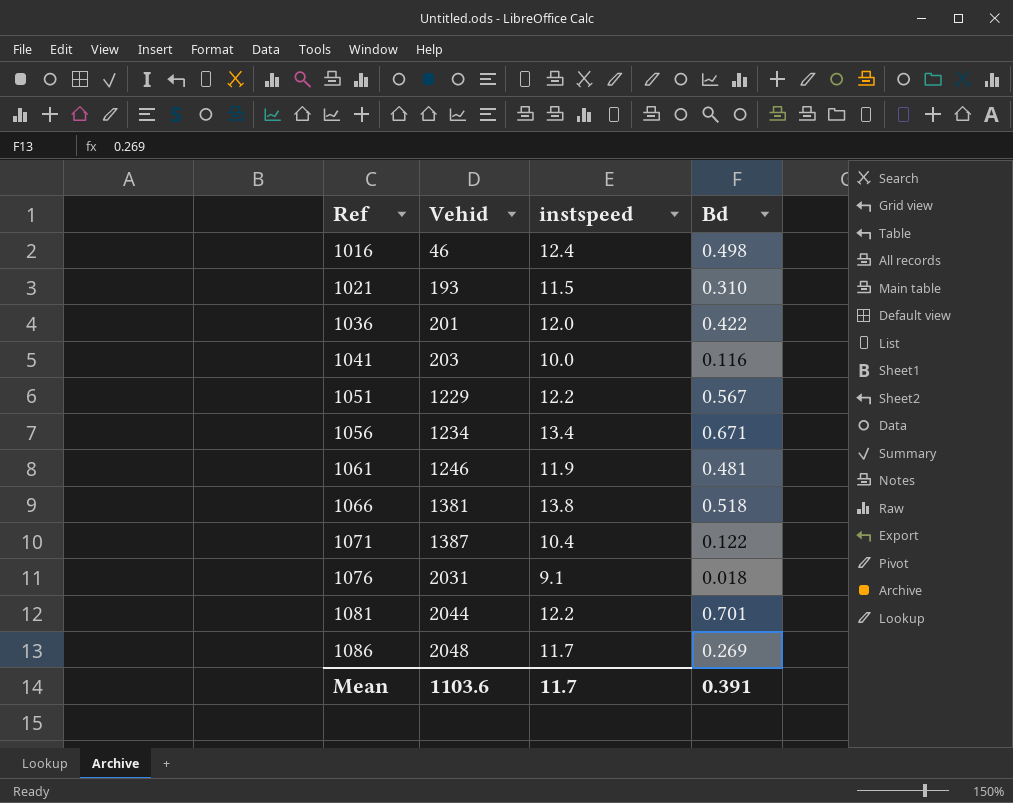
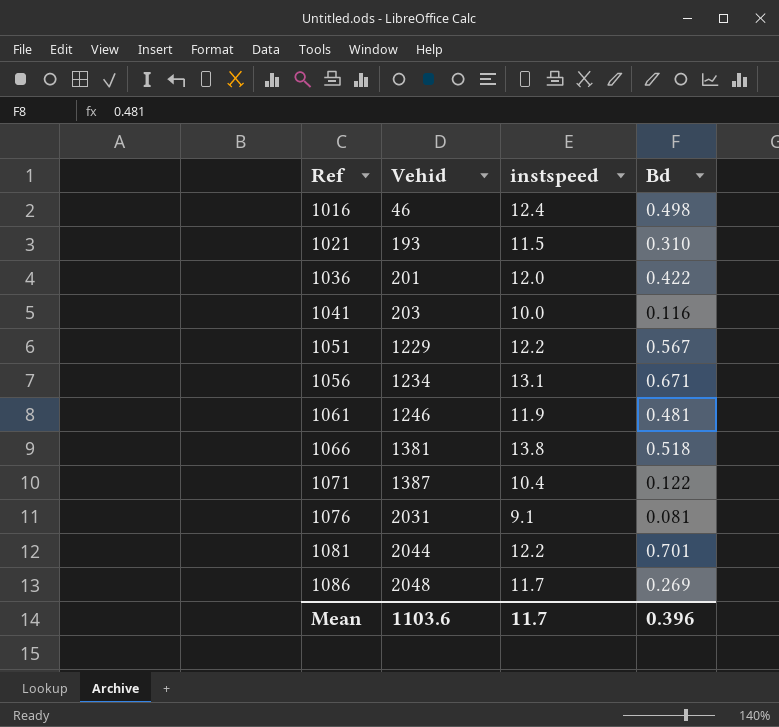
1056 | instspeed: 13.4 -> 13.1
1076 | Bd: 0.018 -> 0.081
Mean | Bd: 0.391 -> 0.396

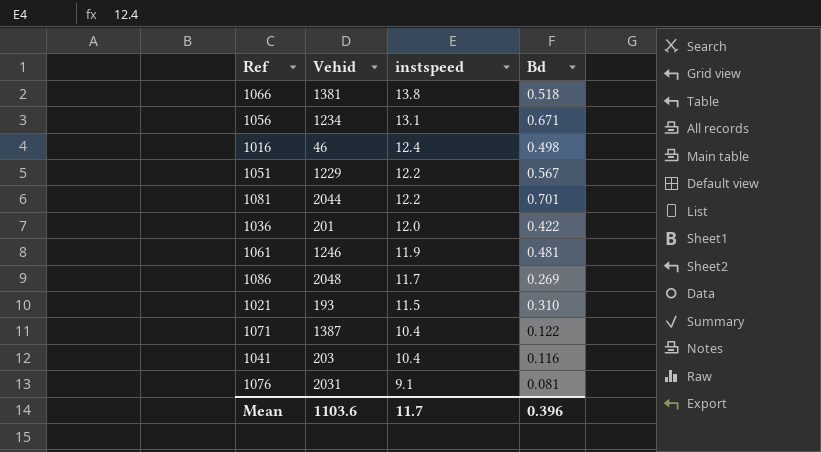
row order: Ref ascending -> instspeed descending
1041 | instspeed: 10.0 -> 10.4

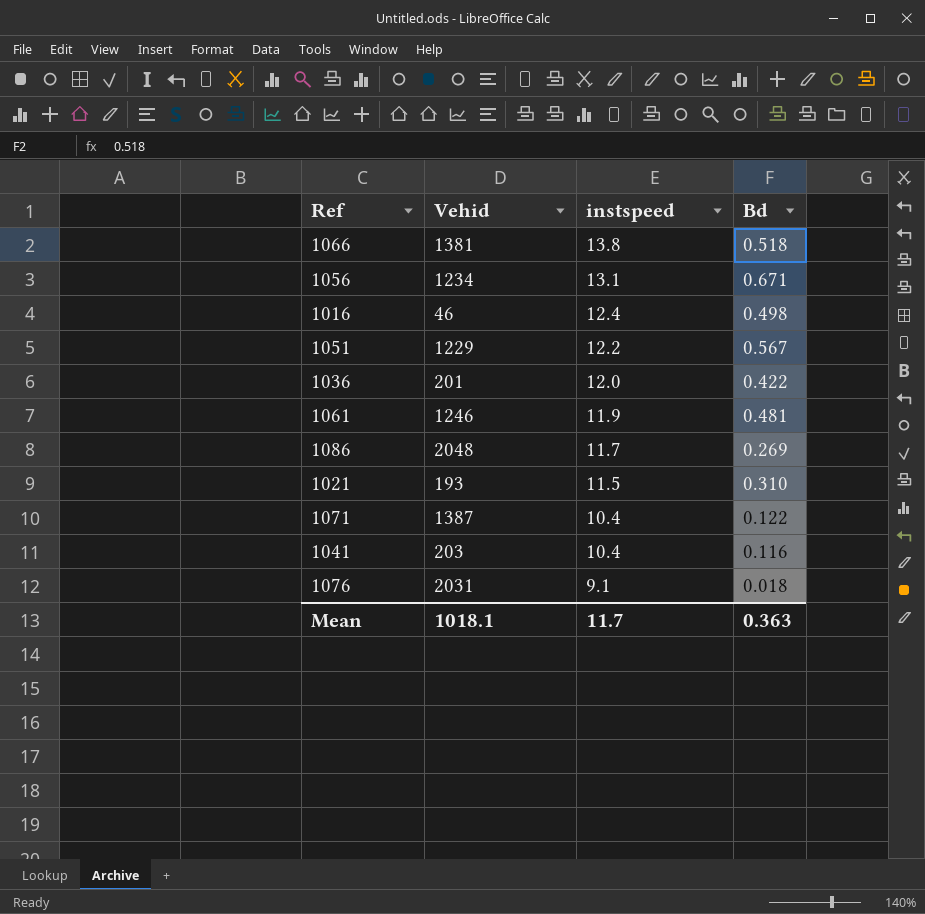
row 1081: 2044 | 12.2 | 0.701 -> none
1076 | Bd: 0.081 -> 0.018
Mean | Vehid: 1103.6 -> 1018.1
Mean | Bd: 0.396 -> 0.363

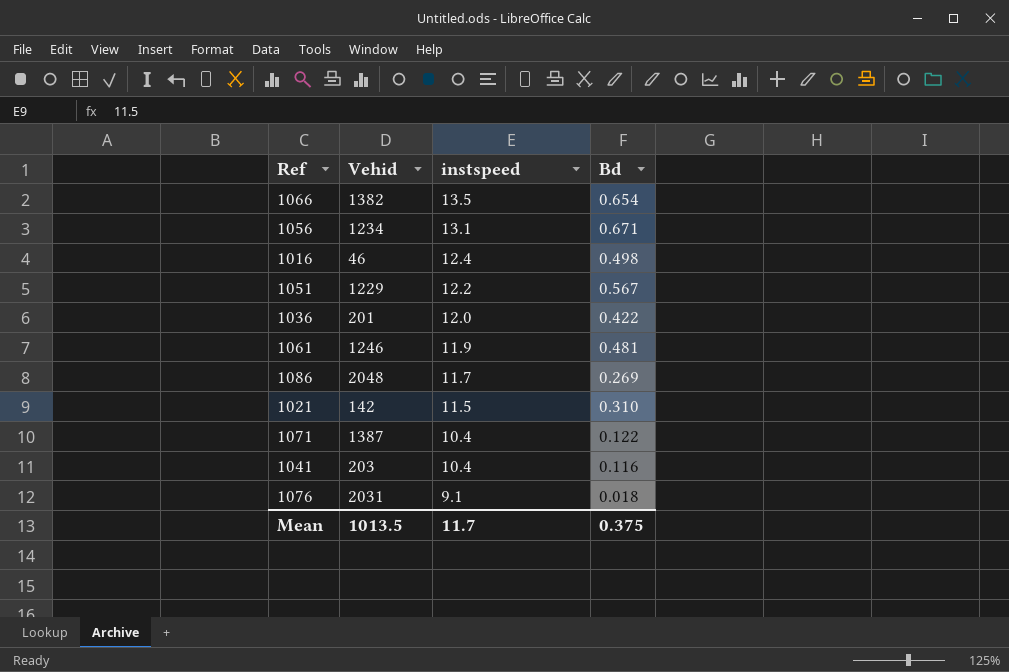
1066 | Vehid: 1381 -> 1382
1066 | instspeed: 13.8 -> 13.5
1066 | Bd: 0.518 -> 0.654
1021 | Vehid: 193 -> 142
Mean | Vehid: 1018.1 -> 1013.5
Mean | Bd: 0.363 -> 0.375

